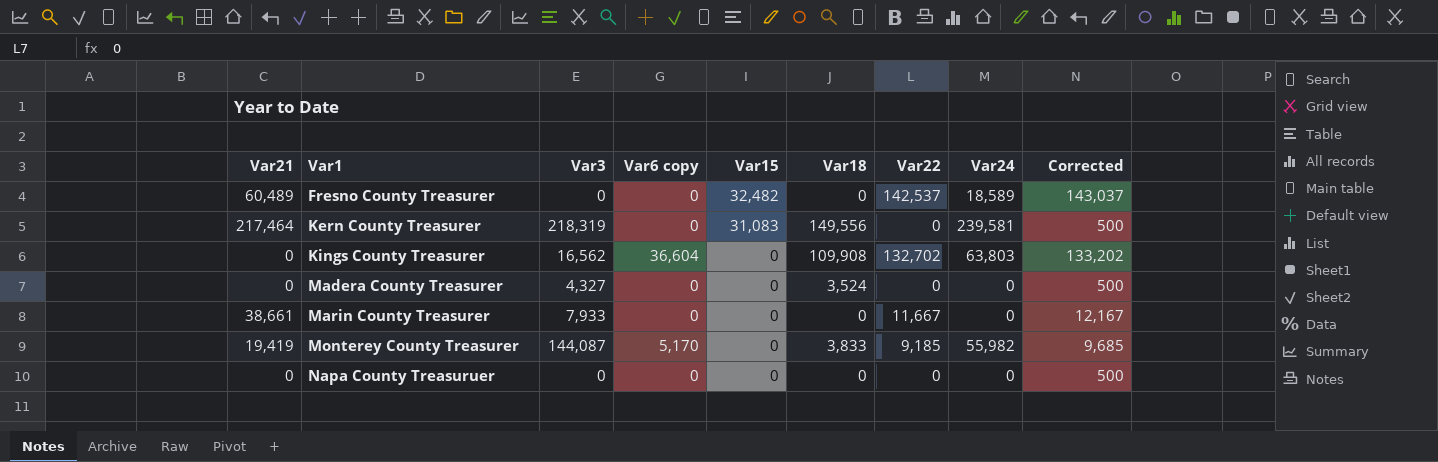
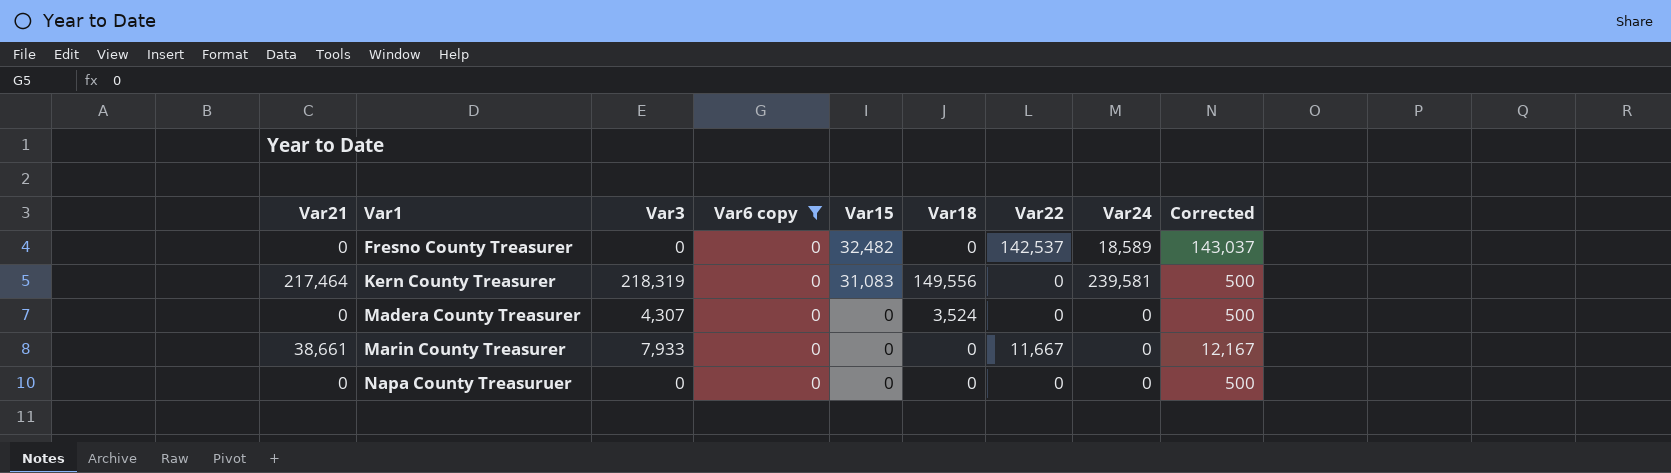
filter: none -> Var6 copy = 0
Fresno County Treasurer | Var21: 60,489 -> 0
Madera County Treasurer | Var3: 4,327 -> 4,307

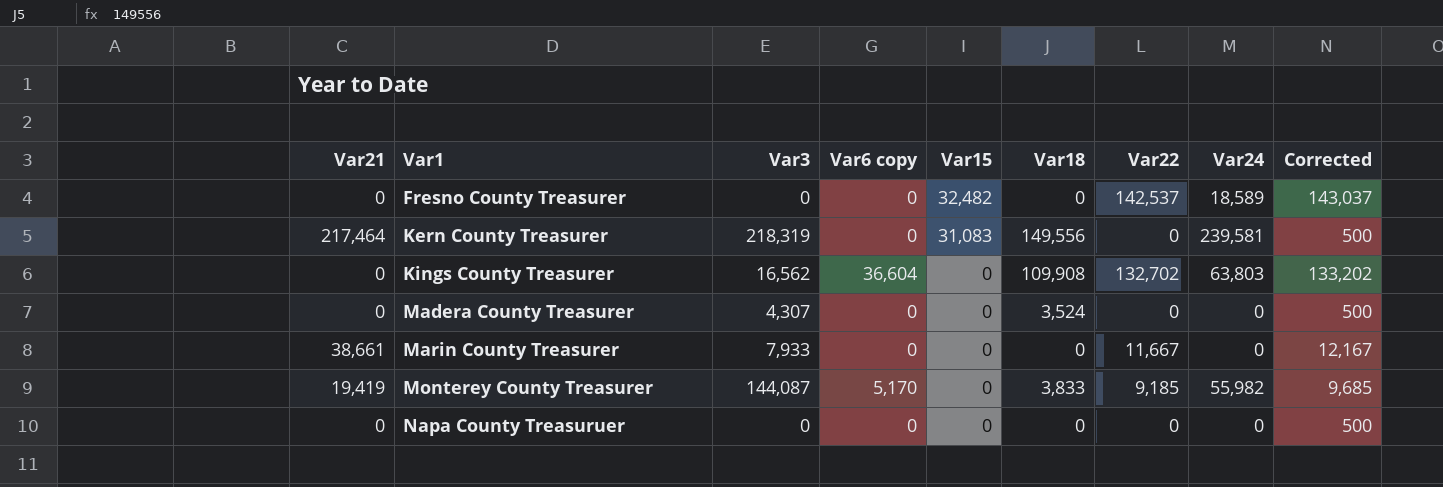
filter: Var6 copy = 0 -> none

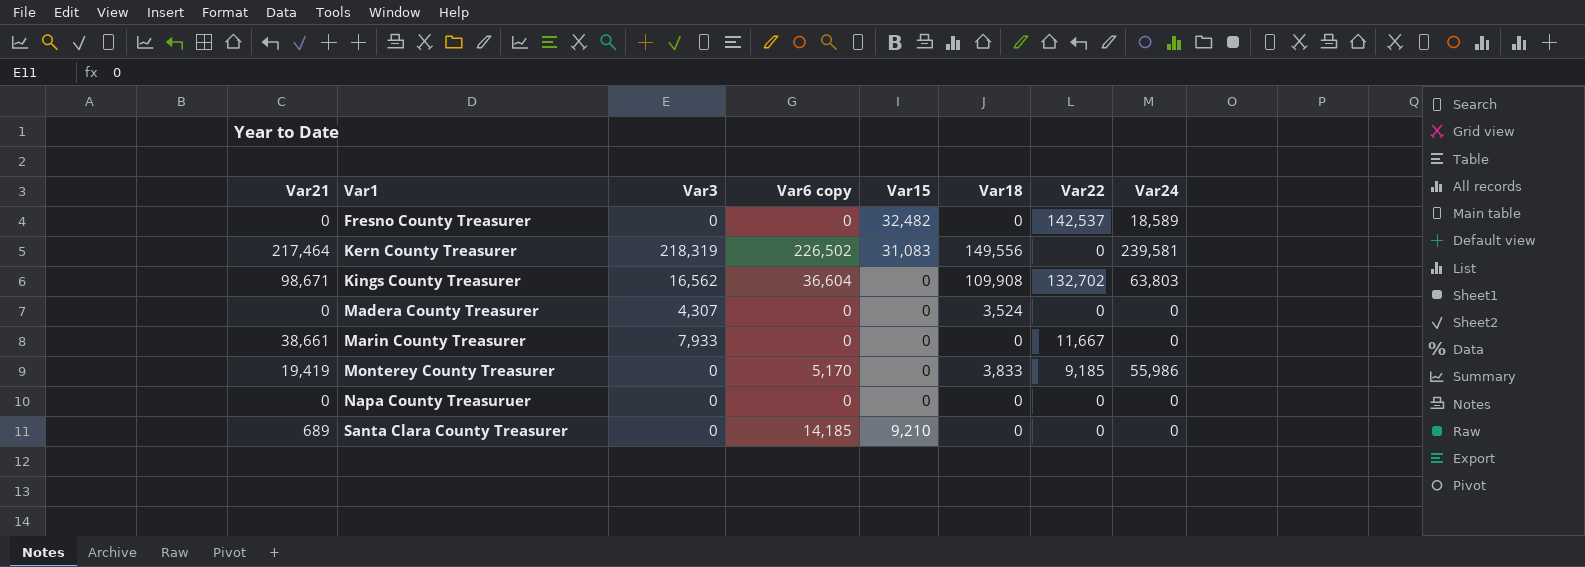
column Corrected | formula: [Var22] + 500 -> none
Kern County Treasurer | Var6 copy: 0 -> 226,502
Kings County Treasurer | Var21: 0 -> 98,671
Monterey County Treasurer | Var3: 144,087 -> 0
Monterey County Treasurer | Var24: 55,982 -> 55,986
row Santa Clara County Treasurer: none -> 689 | 0 | 14,185 | 9,210 | 0 | 0 | 0

